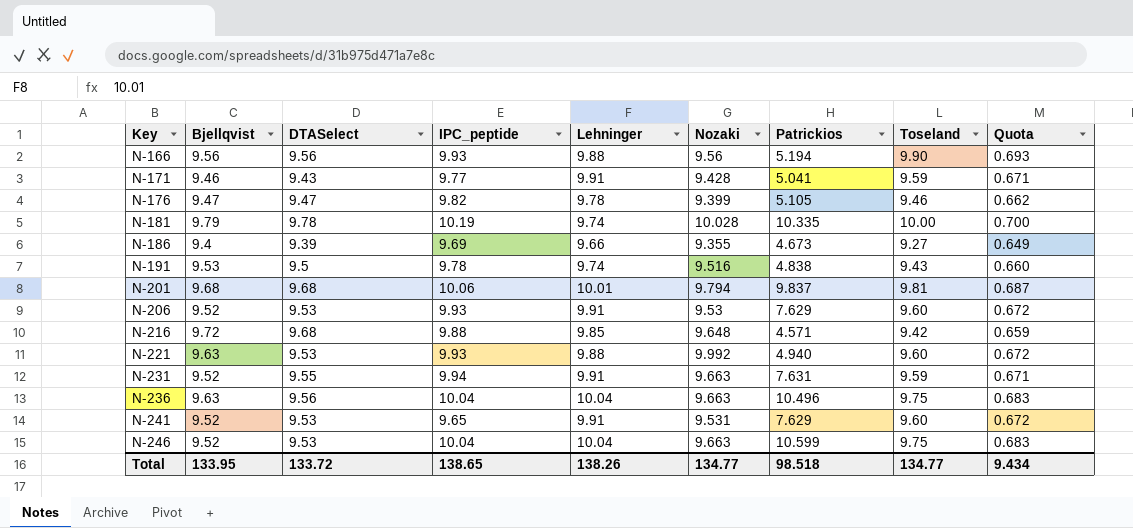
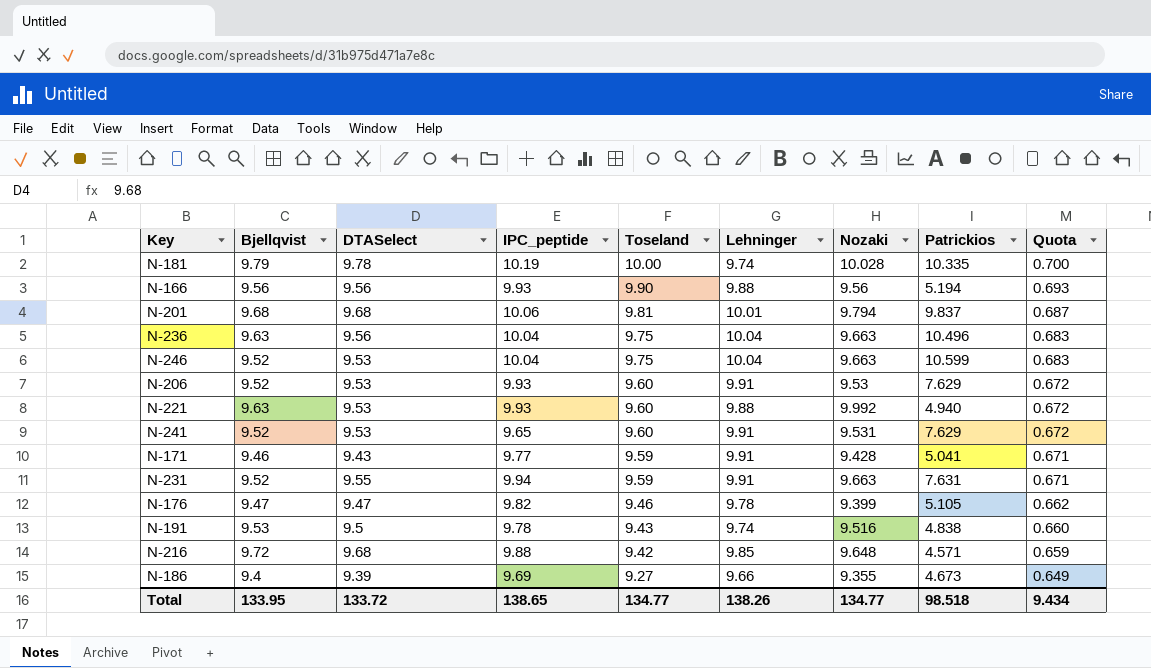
row order: Key ascending -> Toseland descending
column Toseland | position: 8 -> 5

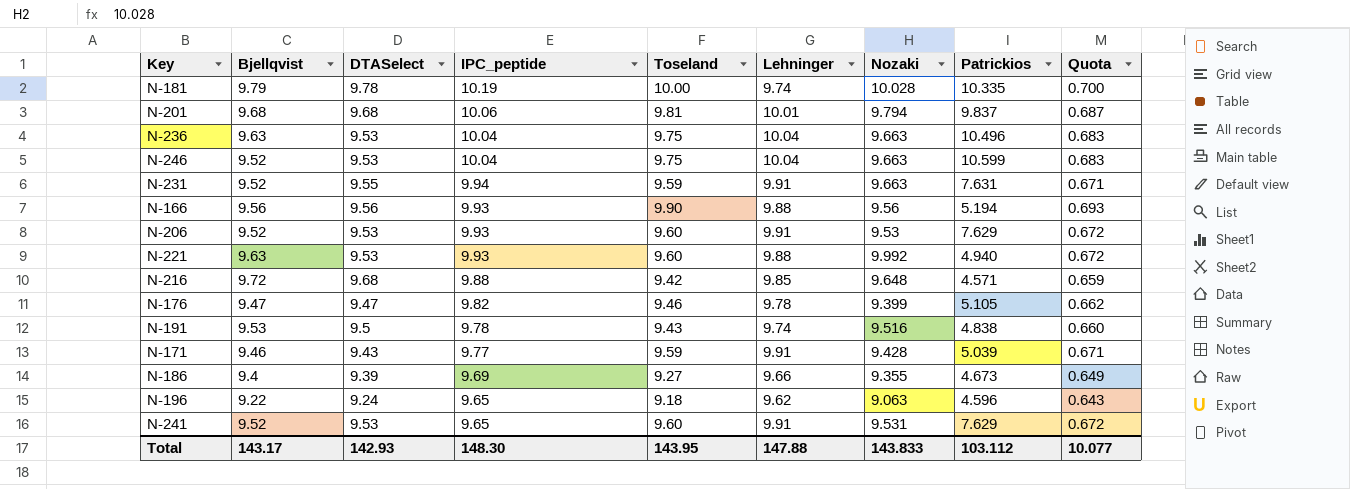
row order: Toseland descending -> IPC_peptide descending
N-236 | DTASelect: 9.56 -> 9.53
N-171 | Patrickios: 5.041 -> 5.039
row N-196: none -> 9.22 | 9.24 | 9.65 | 9.18 | 9.62 | 9.063 | 4.596 | 0.643
Total | Bjellqvist: 133.95 -> 143.17
Total | DTASelect: 133.72 -> 142.93
Total | IPC_peptide: 138.65 -> 148.30
Total | Toseland: 134.77 -> 143.95
Total | Lehninger: 138.26 -> 147.88
Total | Nozaki: 134.77 -> 143.833
Total | Patrickios: 98.518 -> 103.112
Total | Quota: 9.434 -> 10.077

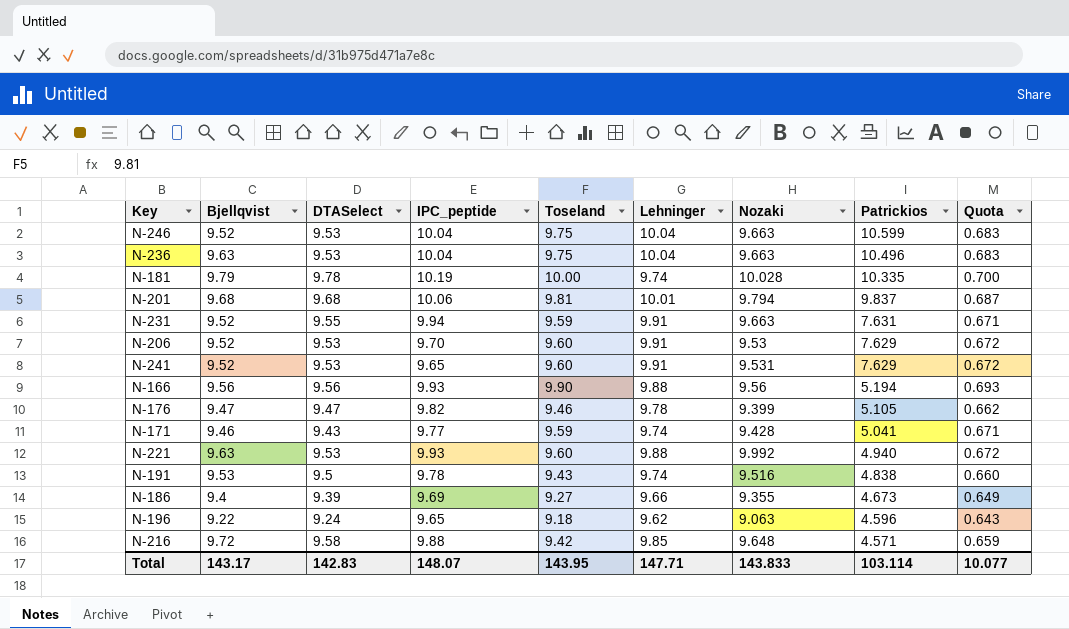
row order: IPC_peptide descending -> Patrickios descending
N-206 | IPC_peptide: 9.93 -> 9.70
N-171 | Lehninger: 9.91 -> 9.74
N-171 | Patrickios: 5.039 -> 5.041
N-216 | DTASelect: 9.68 -> 9.58
Total | DTASelect: 142.93 -> 142.83
Total | IPC_peptide: 148.30 -> 148.07
Total | Lehninger: 147.88 -> 147.71
Total | Patrickios: 103.112 -> 103.114

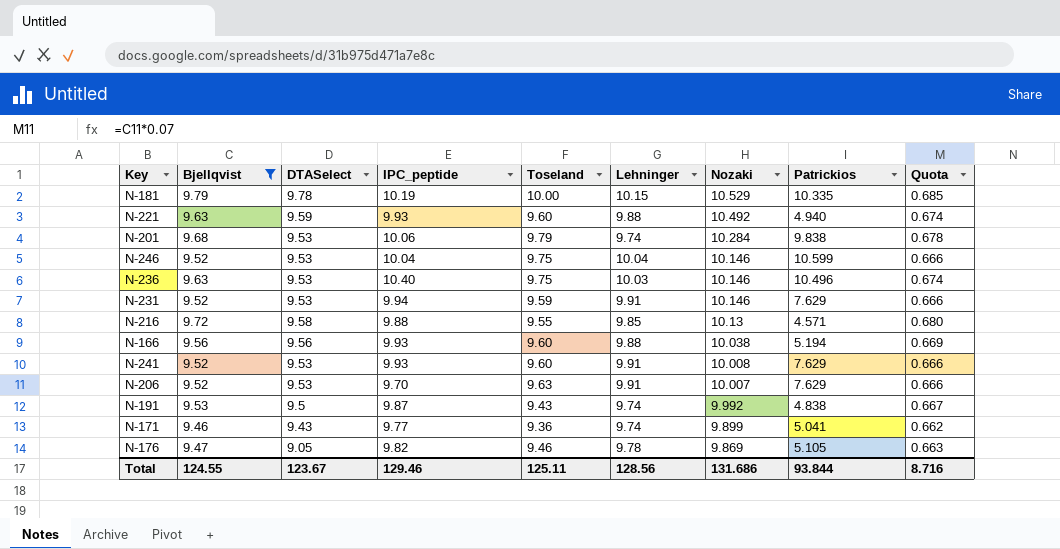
filter: none -> Bjellqvist >= 9.46
row order: Patrickios descending -> Nozaki descending
column Quota | formula: [Toseland] * 0.07 -> [Bjellqvist] * 0.07
N-181 | Lehninger: 9.74 -> 10.15
N-181 | Nozaki: 10.028 -> 10.529
N-221 | DTASelect: 9.53 -> 9.59
N-221 | Nozaki: 9.992 -> 10.492
N-201 | DTASelect: 9.68 -> 9.53
N-201 | Toseland: 9.81 -> 9.79
N-201 | Lehninger: 10.01 -> 9.74
N-201 | Nozaki: 9.794 -> 10.284
N-201 | Patrickios: 9.837 -> 9.838
N-246 | Nozaki: 9.663 -> 10.146
N-236 | IPC_peptide: 10.04 -> 10.40
N-236 | Lehninger: 10.04 -> 10.03
N-236 | Nozaki: 9.663 -> 10.146
N-231 | DTASelect: 9.55 -> 9.53
N-231 | Nozaki: 9.663 -> 10.146
N-231 | Patrickios: 7.631 -> 7.629
N-216 | Toseland: 9.42 -> 9.55
N-216 | Nozaki: 9.648 -> 10.13
N-166 | Toseland: 9.90 -> 9.60
N-166 | Nozaki: 9.56 -> 10.038
N-241 | IPC_peptide: 9.65 -> 9.93
N-241 | Nozaki: 9.531 -> 10.008
N-206 | Toseland: 9.60 -> 9.63
N-206 | Nozaki: 9.53 -> 10.007
N-191 | IPC_peptide: 9.78 -> 9.87
N-191 | Nozaki: 9.516 -> 9.992
N-171 | Toseland: 9.59 -> 9.36
N-171 | Nozaki: 9.428 -> 9.899
N-176 | DTASelect: 9.47 -> 9.05
N-176 | Nozaki: 9.399 -> 9.869
Total | Bjellqvist: 143.17 -> 124.55
Total | DTASelect: 142.83 -> 123.67
Total | IPC_peptide: 148.07 -> 129.46
Total | Toseland: 143.95 -> 125.11
Total | Lehninger: 147.71 -> 128.56
Total | Nozaki: 143.833 -> 131.686
Total | Patrickios: 103.114 -> 93.844
Total | Quota: 10.077 -> 8.716

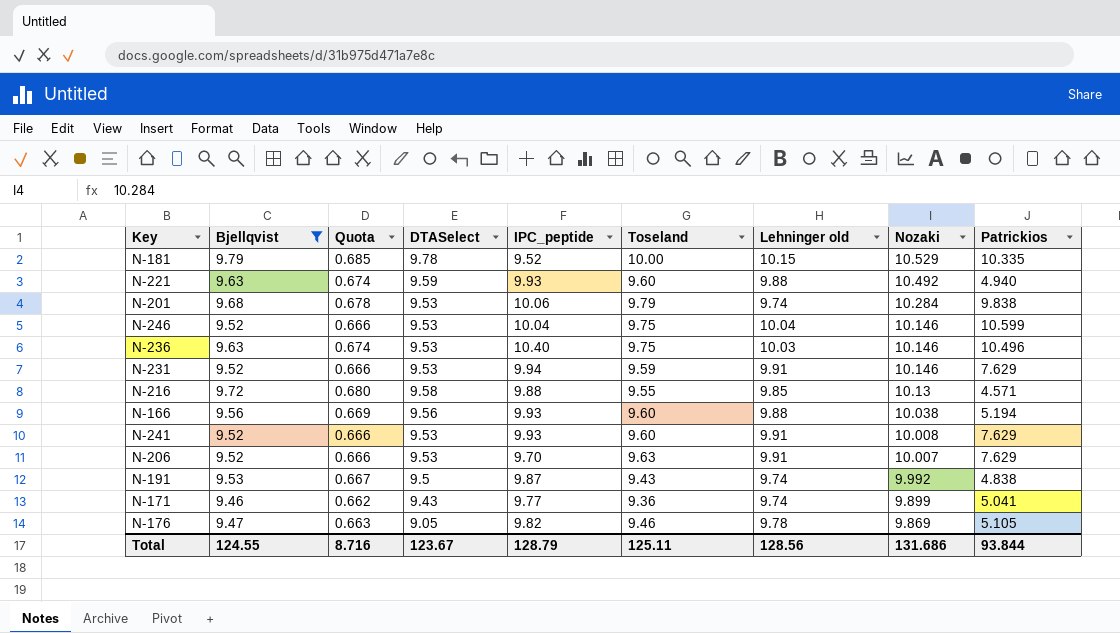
column Quota | position: 9 -> 3
column name: Lehninger -> Lehninger old
N-181 | IPC_peptide: 10.19 -> 9.52
Total | IPC_peptide: 129.46 -> 128.79

